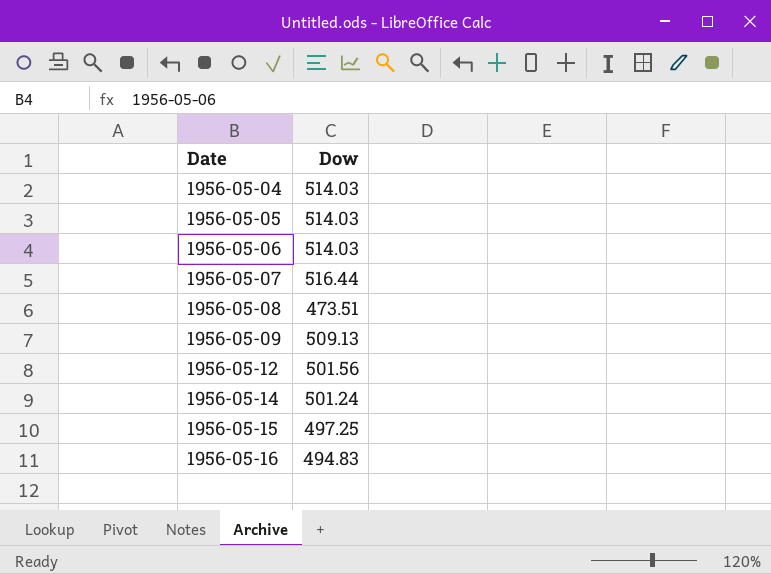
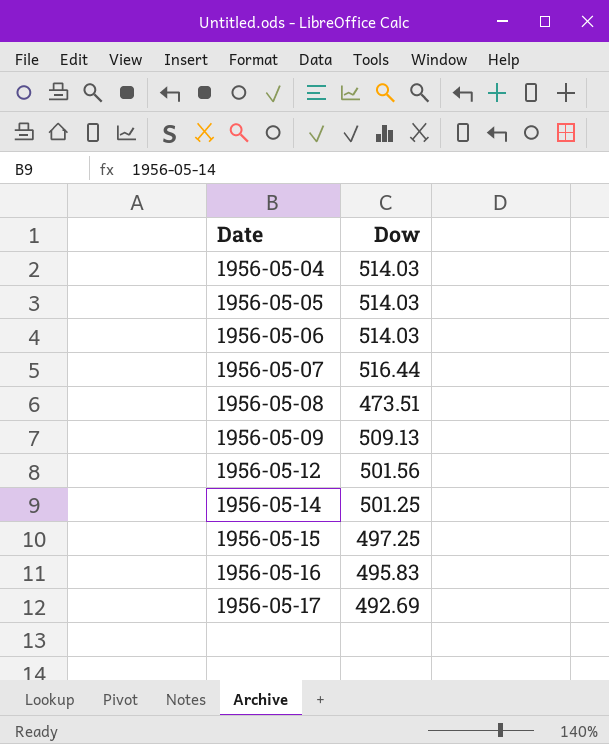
1956-05-14 | Dow: 501.24 -> 501.25
1956-05-16 | Dow: 494.83 -> 495.83
row 1956-05-17: none -> 492.69

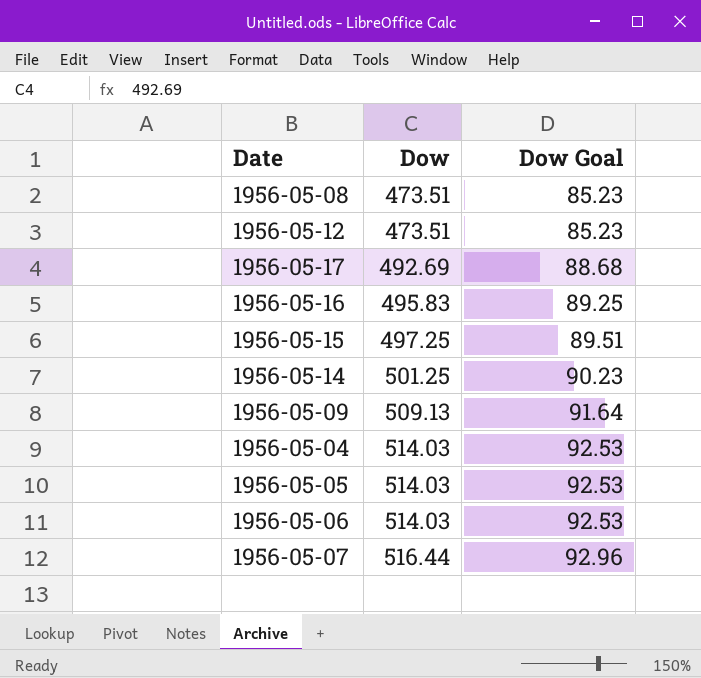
row order: Date ascending -> Dow ascending
column Dow Goal | formula: none -> [Dow] * 0.18
1956-05-12 | Dow: 501.56 -> 473.51

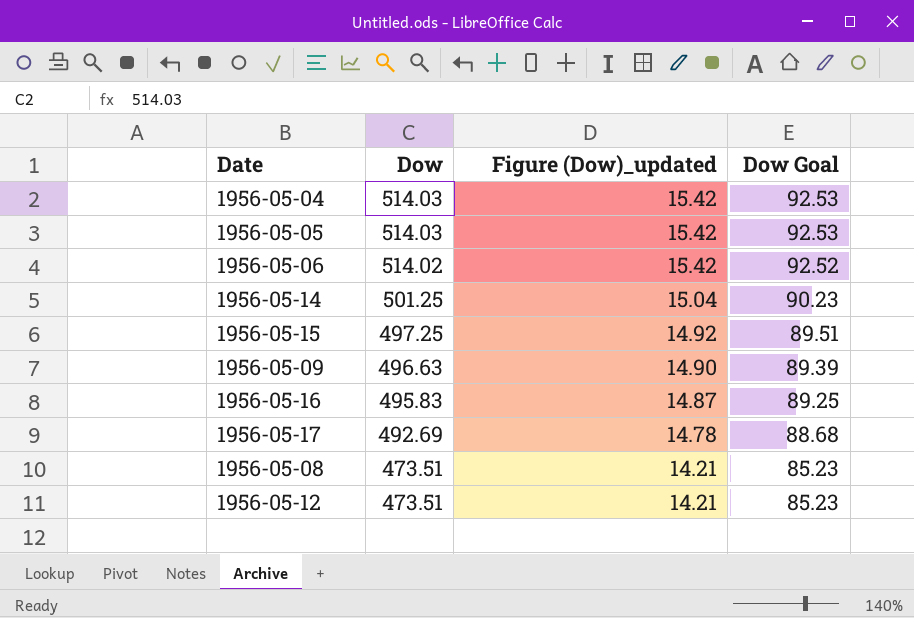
row order: Dow ascending -> Dow descending
column Figure (Dow)_updated | formula: none -> [Dow] * 0.03
row 1956-05-07: 516.44 | 92.96 -> none
1956-05-06 | Dow: 514.03 -> 514.02
1956-05-06 | Dow Goal: 92.53 -> 92.52
1956-05-09 | Dow: 509.13 -> 496.63
1956-05-09 | Dow Goal: 91.64 -> 89.39

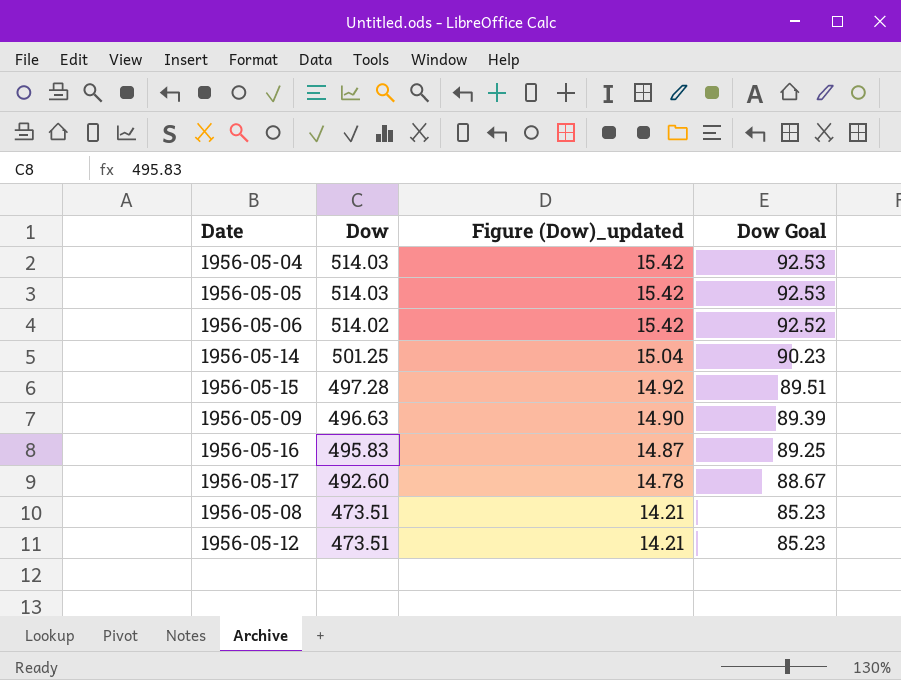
1956-05-15 | Dow: 497.25 -> 497.28
1956-05-17 | Dow: 492.69 -> 492.60
1956-05-17 | Dow Goal: 88.68 -> 88.67

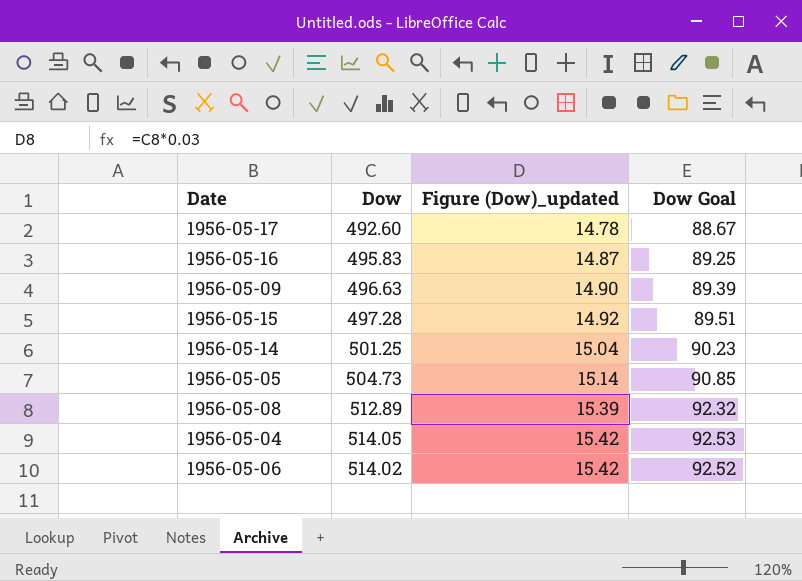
row order: Dow descending -> Figure (Dow)_updated ascending
row 1956-05-12: 473.51 | 14.21 | 85.23 -> none
1956-05-05 | Dow: 514.03 -> 504.73
1956-05-05 | Figure (Dow)_updated: 15.42 -> 15.14
1956-05-05 | Dow Goal: 92.53 -> 90.85
1956-05-08 | Dow: 473.51 -> 512.89
1956-05-08 | Figure (Dow)_updated: 14.21 -> 15.39
1956-05-08 | Dow Goal: 85.23 -> 92.32
1956-05-04 | Dow: 514.03 -> 514.05

